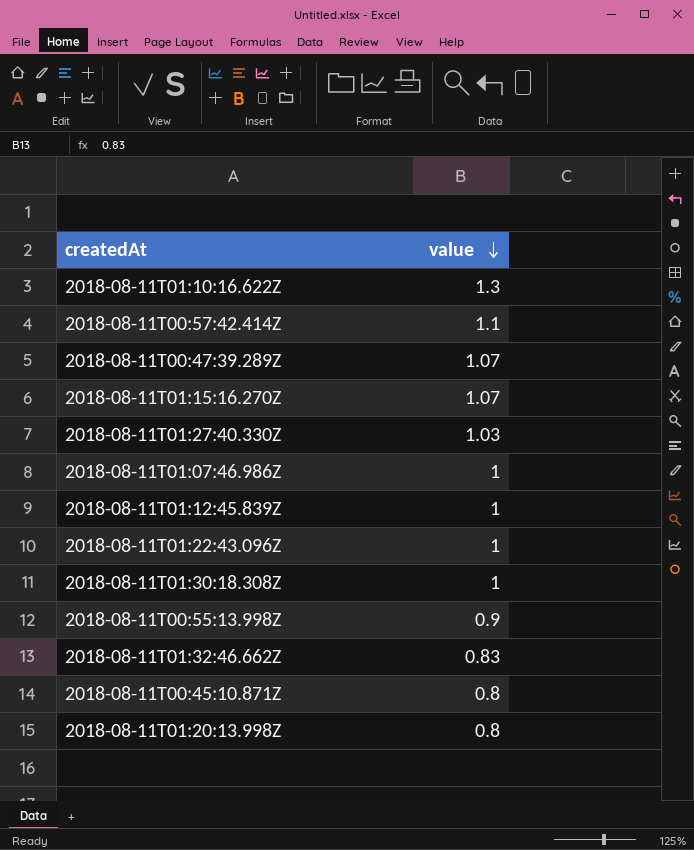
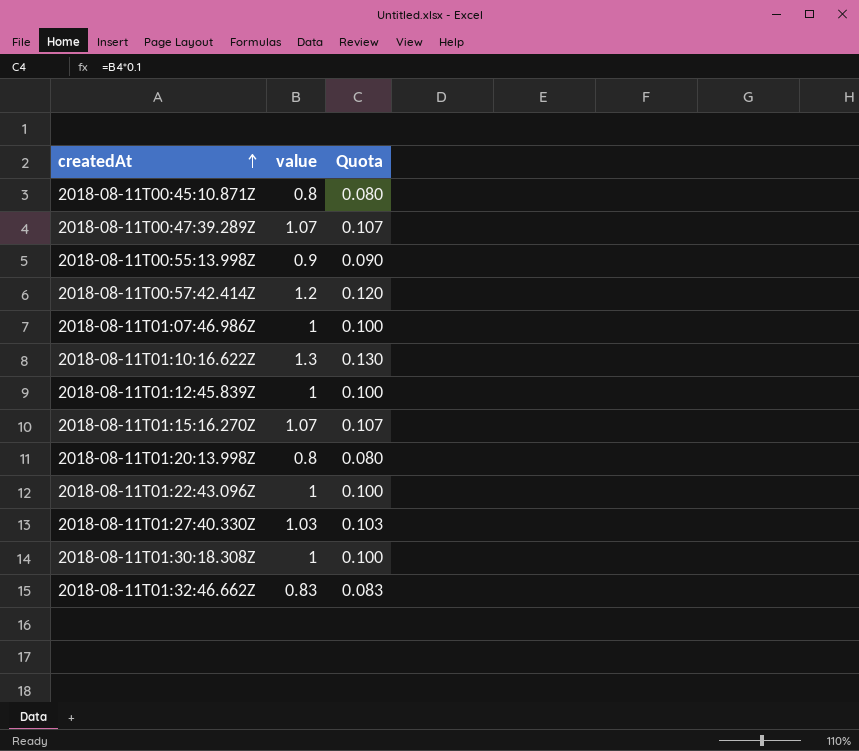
row order: value descending -> createdAt ascending
column Quota | formula: none -> [value] * 0.1
2018-08-11T00:57:42.414Z | value: 1.1 -> 1.2

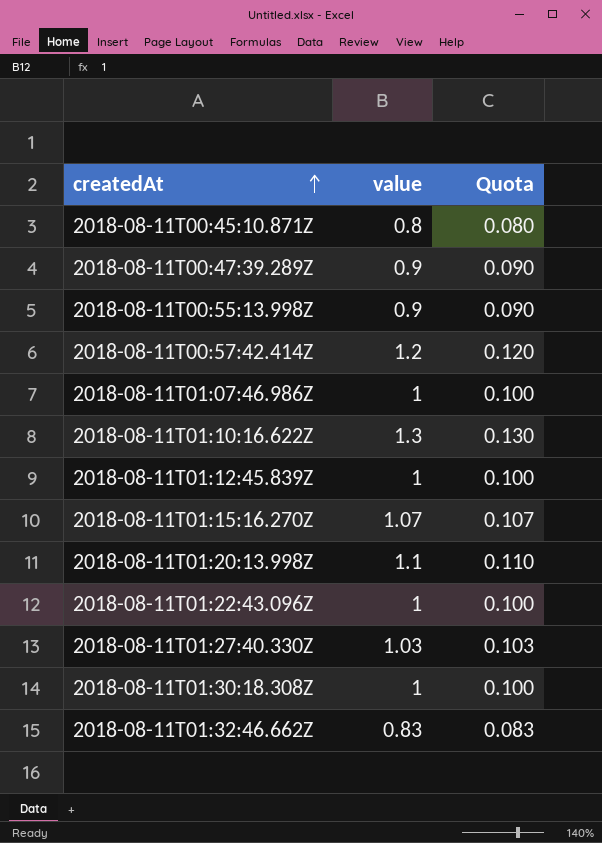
2018-08-11T00:47:39.289Z | value: 1.07 -> 0.9
2018-08-11T00:47:39.289Z | Quota: 0.107 -> 0.090
2018-08-11T01:20:13.998Z | value: 0.8 -> 1.1
2018-08-11T01:20:13.998Z | Quota: 0.080 -> 0.110

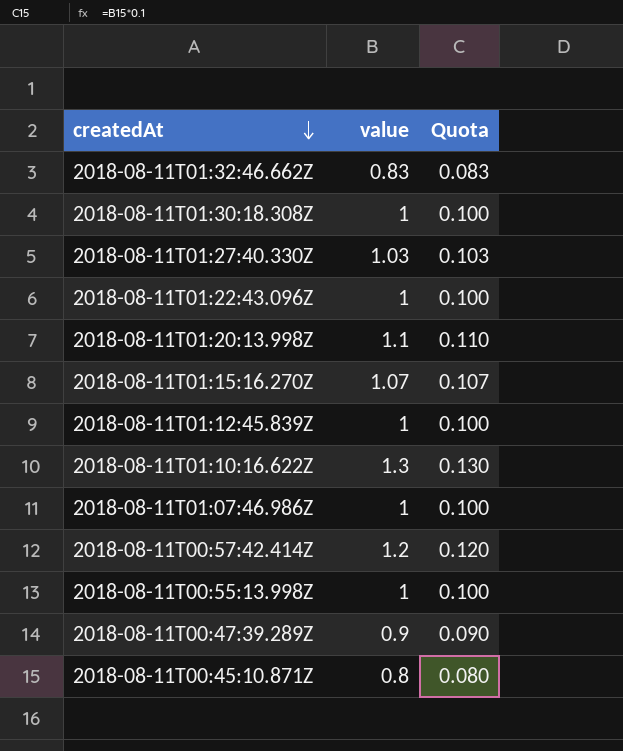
row order: createdAt ascending -> createdAt descending
2018-08-11T00:55:13.998Z | value: 0.9 -> 1
2018-08-11T00:55:13.998Z | Quota: 0.090 -> 0.100

